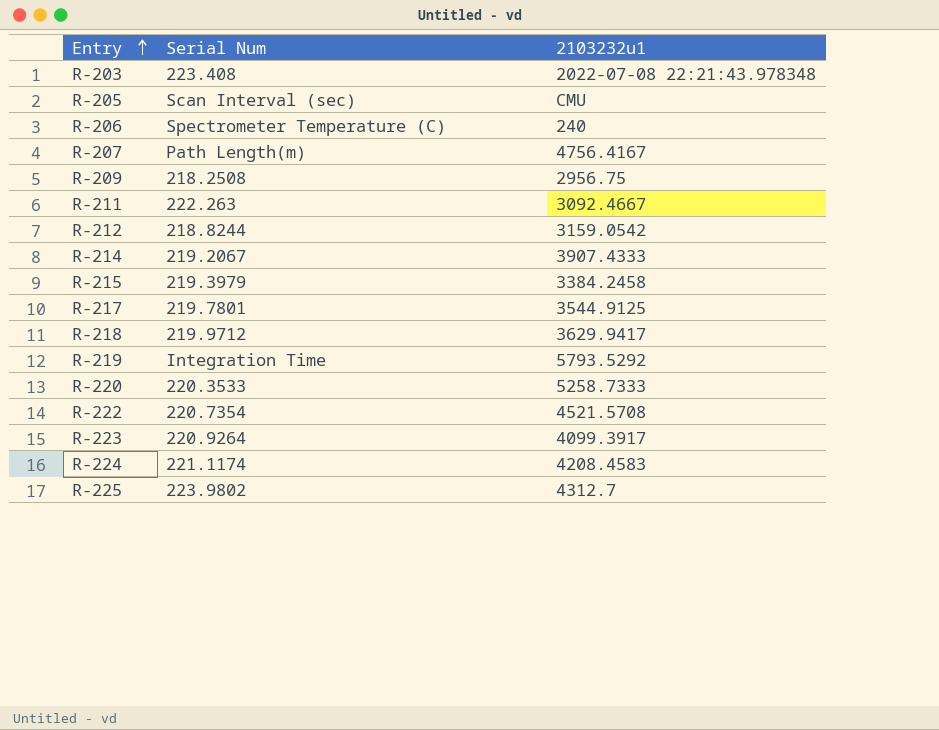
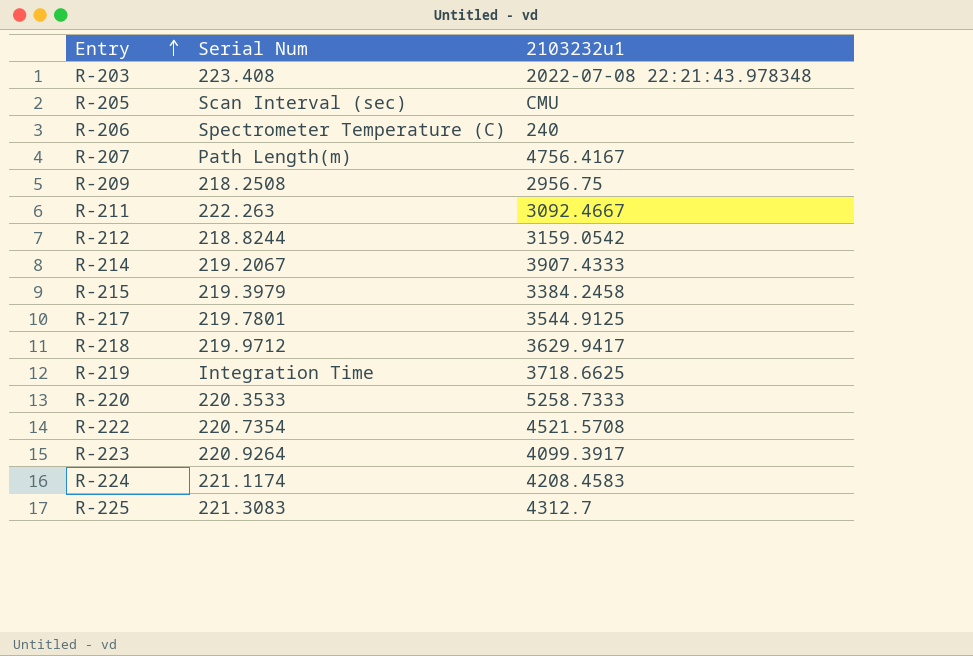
R-219 | 2103232u1: 5793.5292 -> 3718.6625
R-225 | Serial Num: 223.9802 -> 221.3083

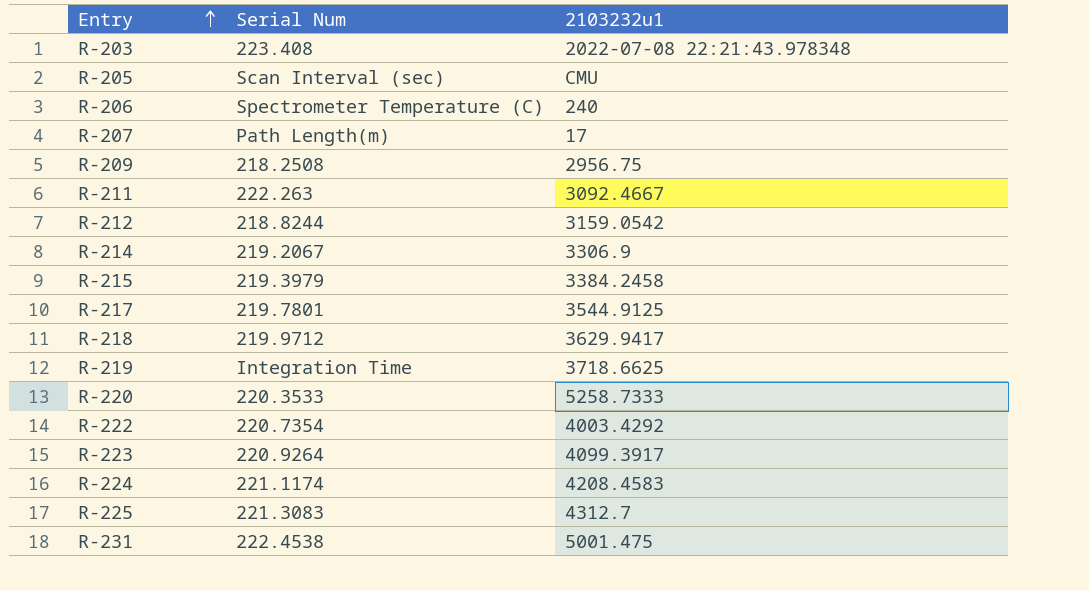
R-207 | 2103232u1: 4756.4167 -> 17
R-214 | 2103232u1: 3907.4333 -> 3306.9
R-222 | 2103232u1: 4521.5708 -> 4003.4292
row R-231: none -> 222.4538 | 5001.475

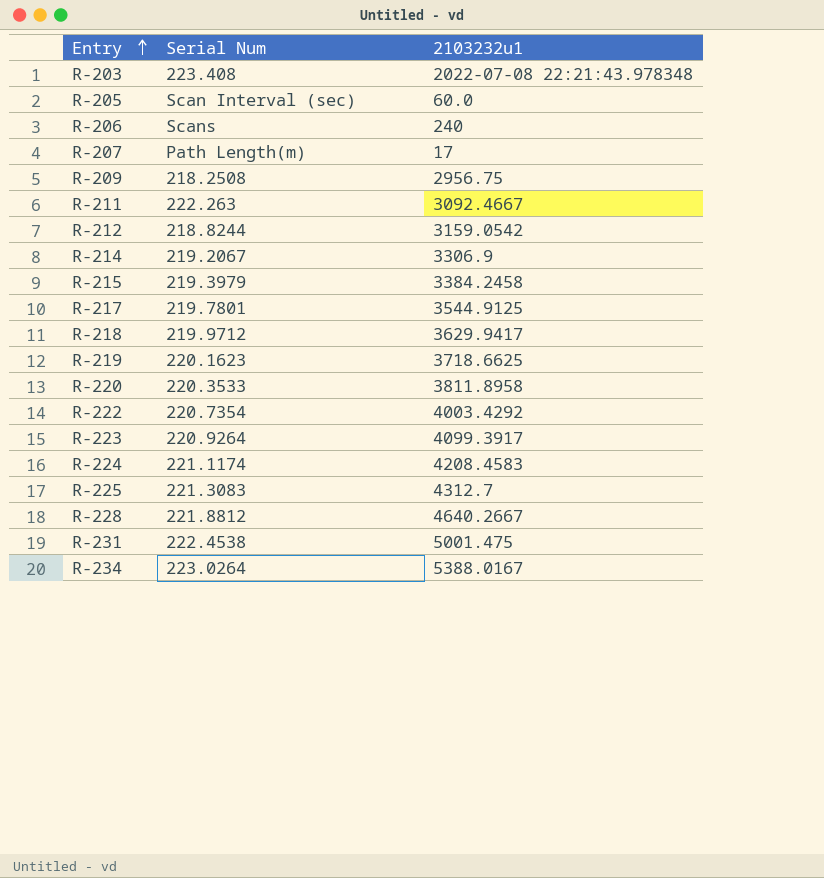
R-205 | 2103232u1: CMU -> 60.0
R-206 | Serial Num: Spectrometer Temperature (C) -> Scans
R-219 | Serial Num: Integration Time -> 220.1623
R-220 | 2103232u1: 5258.7333 -> 3811.8958
row R-228: none -> 221.8812 | 4640.2667
row R-234: none -> 223.0264 | 5388.0167

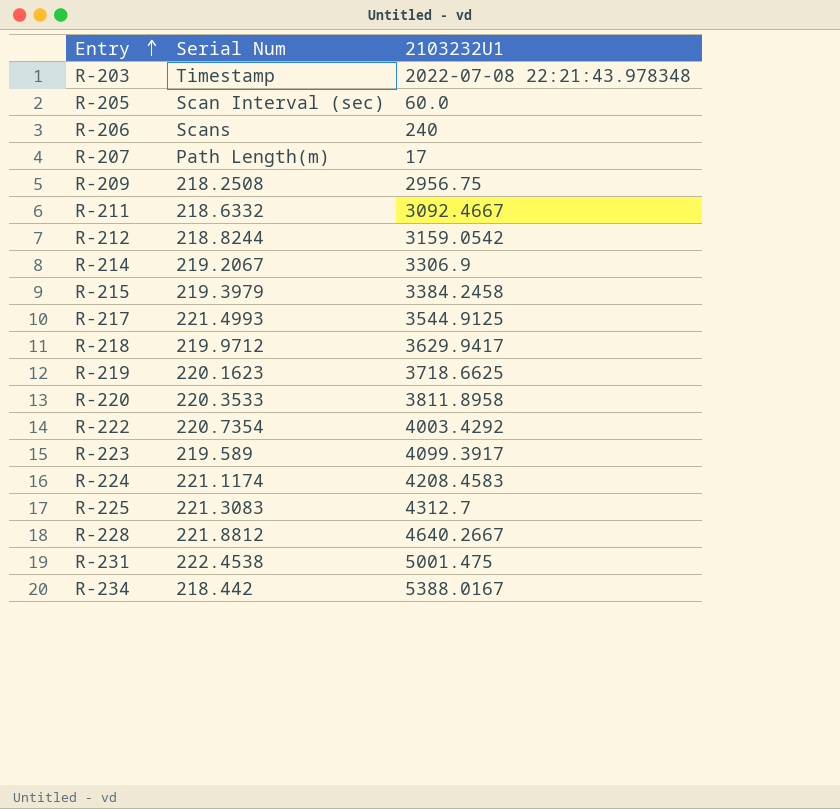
column name: 2103232u1 -> 2103232U1
R-203 | Serial Num: 223.408 -> Timestamp
R-211 | Serial Num: 222.263 -> 218.6332
R-217 | Serial Num: 219.7801 -> 221.4993
R-223 | Serial Num: 220.9264 -> 219.589
R-234 | Serial Num: 223.0264 -> 218.442

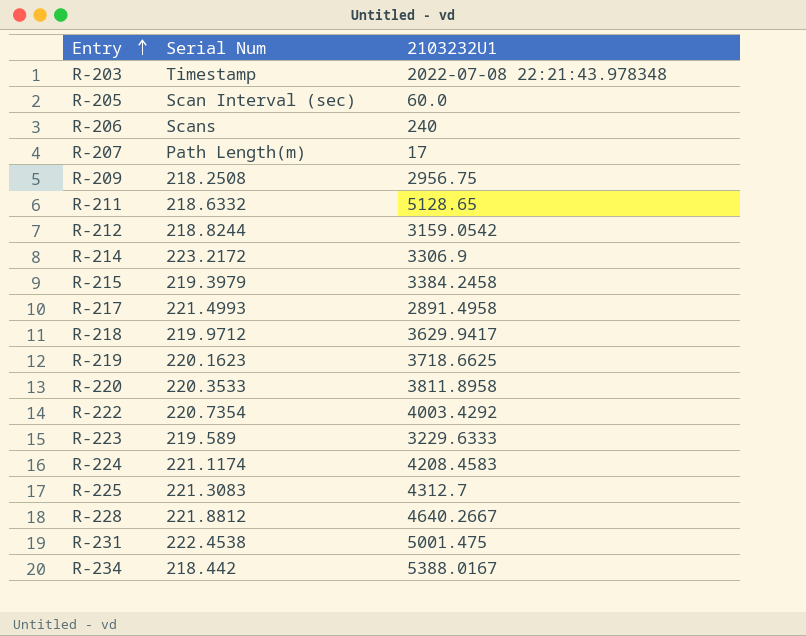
R-211 | 2103232U1: 3092.4667 -> 5128.65
R-214 | Serial Num: 219.2067 -> 223.2172
R-217 | 2103232U1: 3544.9125 -> 2891.4958
R-223 | 2103232U1: 4099.3917 -> 3229.6333

